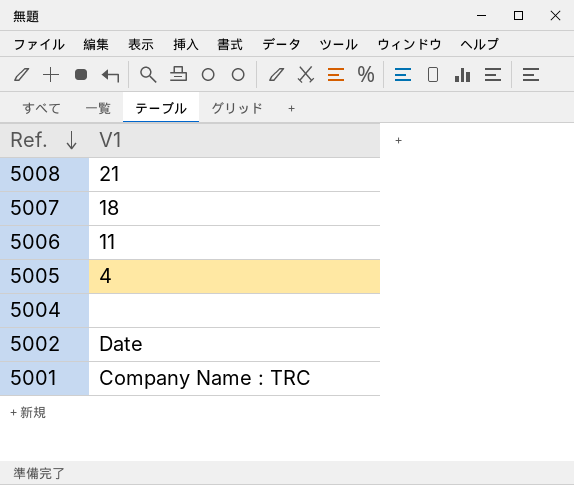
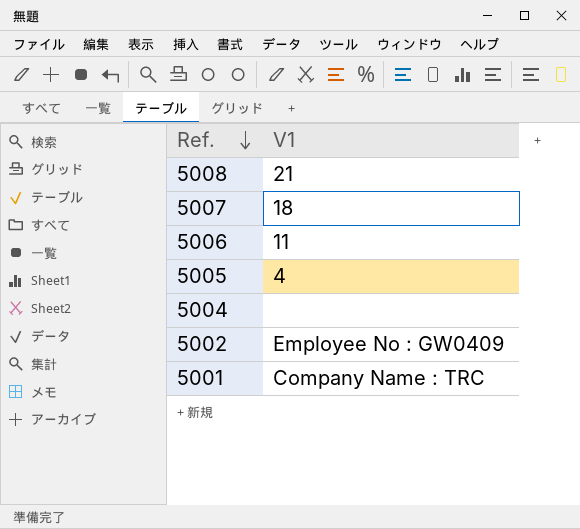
5002 | V1: Date -> Employee No : GW0409

